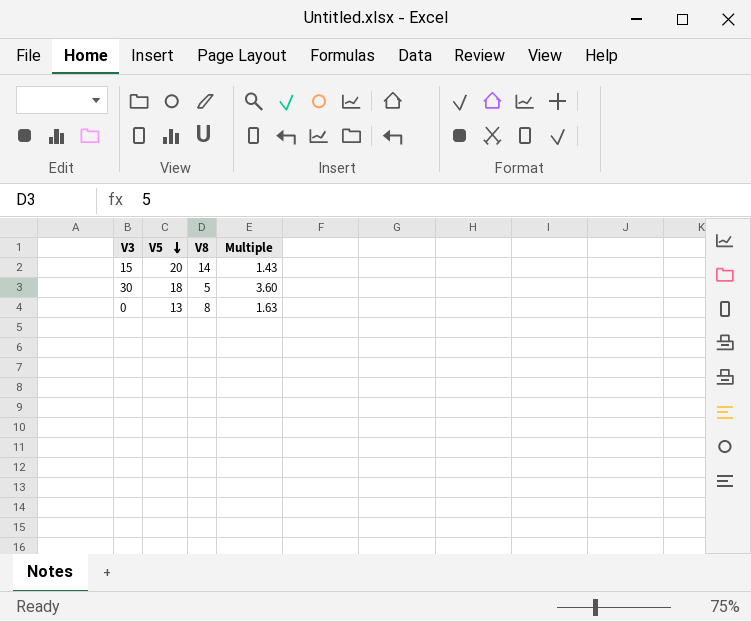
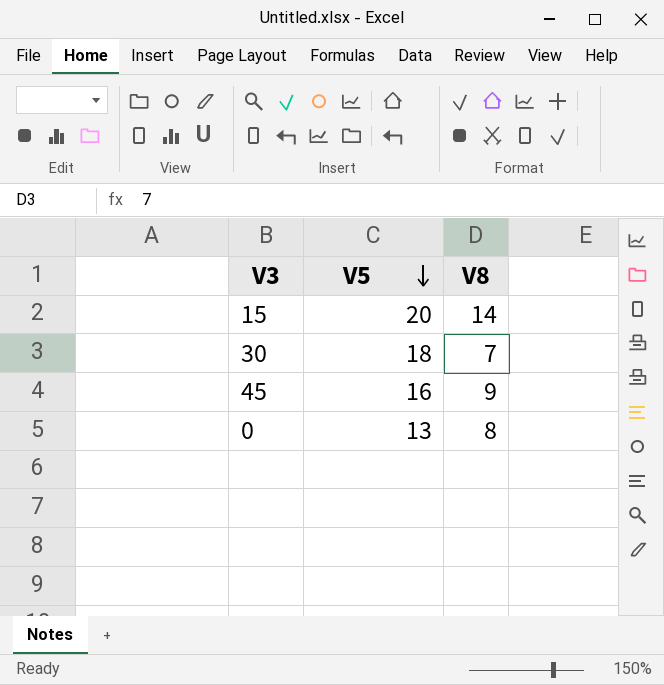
column Multiple | formula: [V5] / [V8] -> none
30 | V8: 5 -> 7
row 45: none -> 16 | 9

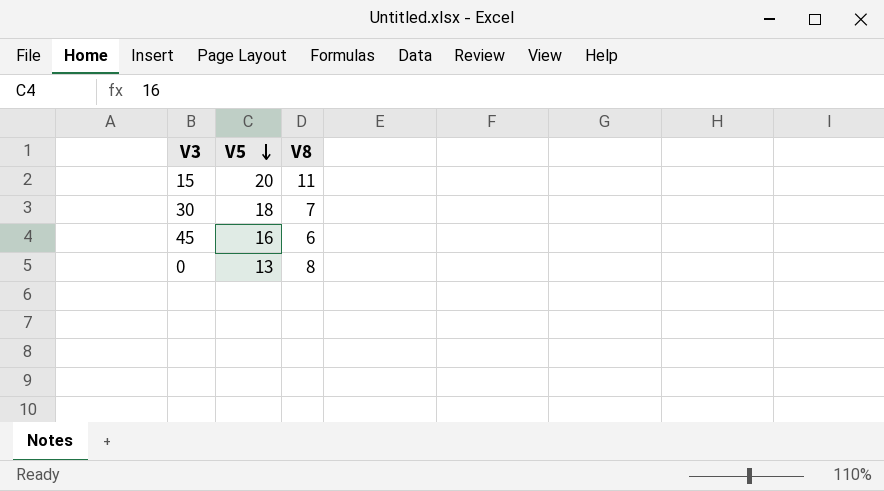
15 | V8: 14 -> 11
45 | V8: 9 -> 6

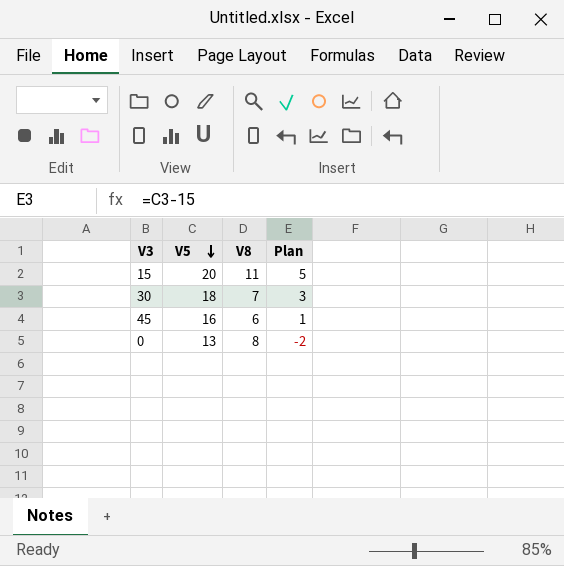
column Plan | formula: none -> [V5] - 15

